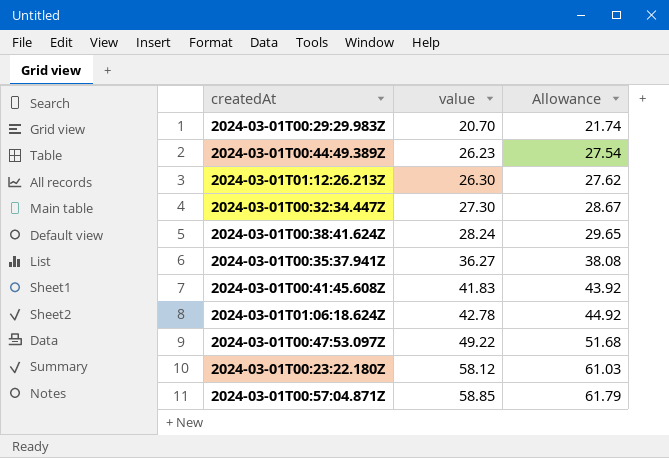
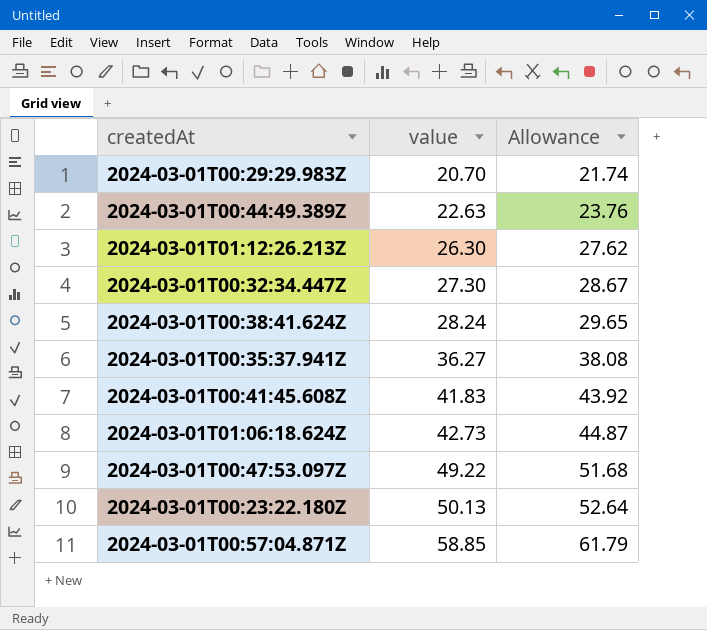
2024-03-01T00:44:49.389Z | value: 26.23 -> 22.63
2024-03-01T00:44:49.389Z | Allowance: 27.54 -> 23.76
2024-03-01T01:06:18.624Z | value: 42.78 -> 42.73
2024-03-01T01:06:18.624Z | Allowance: 44.92 -> 44.87
2024-03-01T00:23:22.180Z | value: 58.12 -> 50.13
2024-03-01T00:23:22.180Z | Allowance: 61.03 -> 52.64

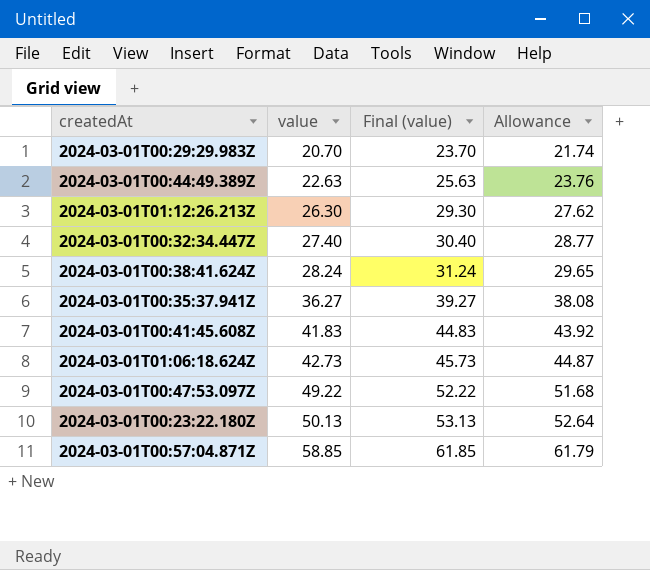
column Final (value) | formula: none -> [value] + 3
2024-03-01T00:32:34.447Z | value: 27.30 -> 27.40
2024-03-01T00:32:34.447Z | Allowance: 28.67 -> 28.77

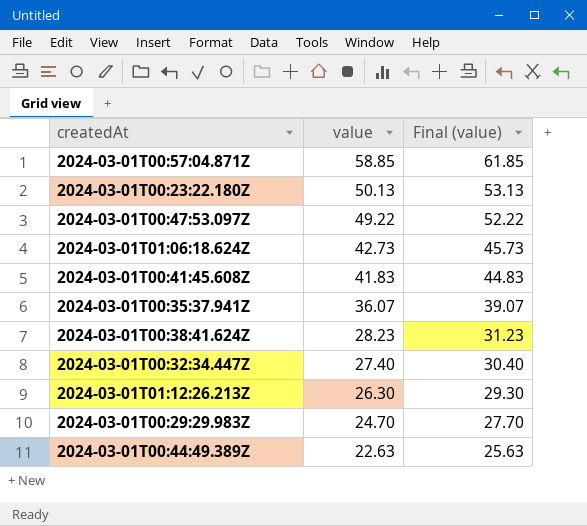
row order: value ascending -> value descending
column Allowance | formula: [value] * 1.05 -> none
2024-03-01T00:35:37.941Z | value: 36.27 -> 36.07
2024-03-01T00:35:37.941Z | Final (value): 39.27 -> 39.07
2024-03-01T00:38:41.624Z | value: 28.24 -> 28.23
2024-03-01T00:38:41.624Z | Final (value): 31.24 -> 31.23
2024-03-01T00:29:29.983Z | value: 20.70 -> 24.70
2024-03-01T00:29:29.983Z | Final (value): 23.70 -> 27.70

